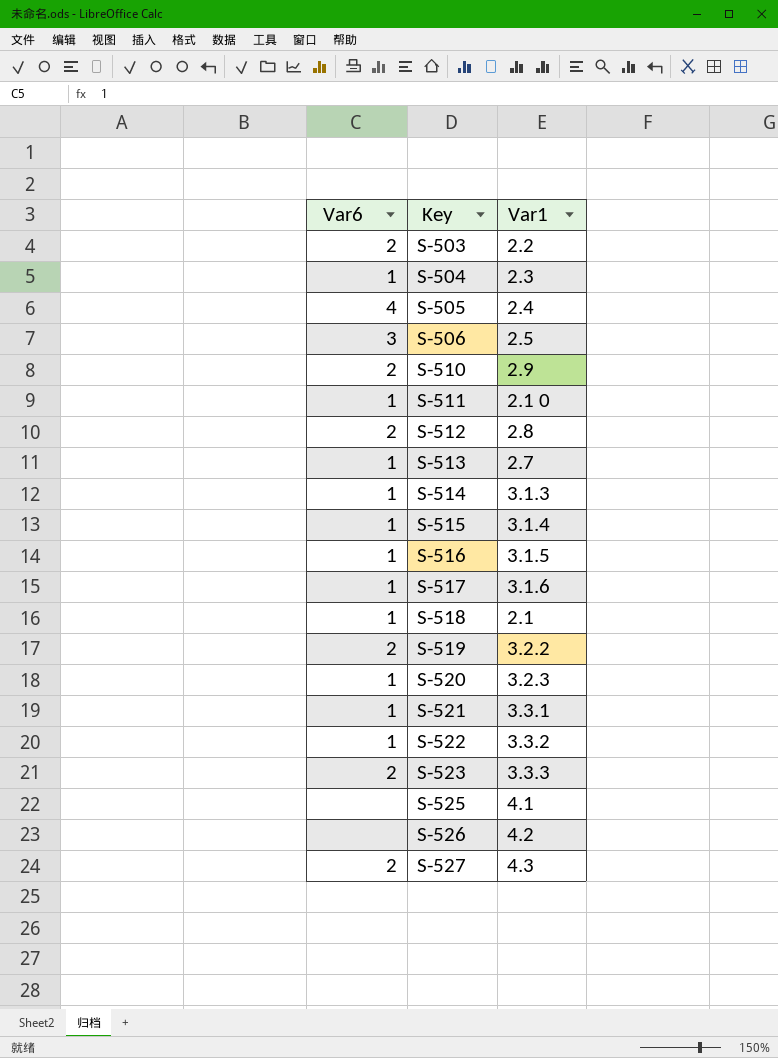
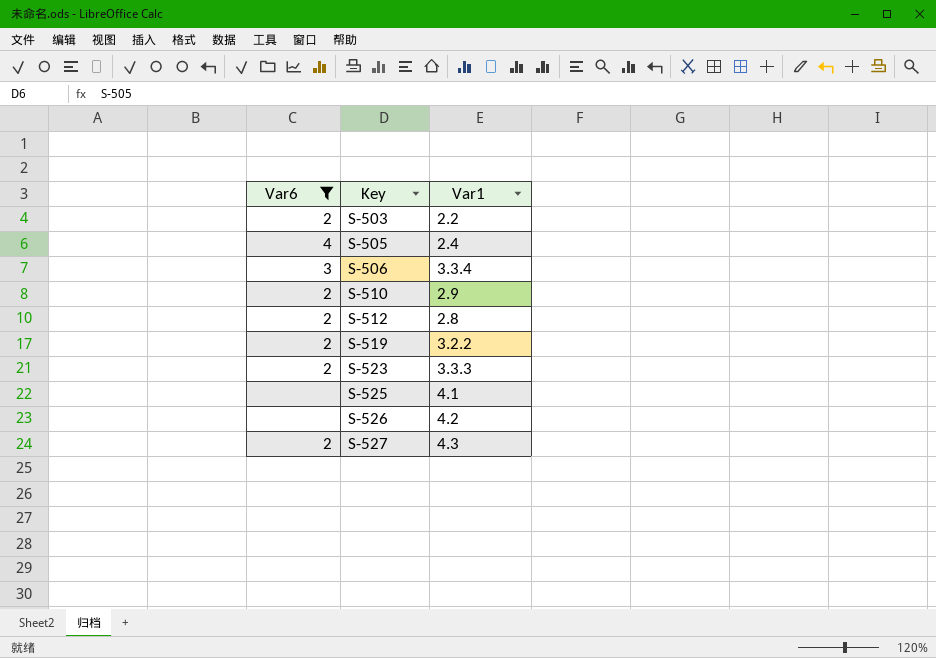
filter: none -> Var6 != 1
S-506 | Var1: 2.5 -> 3.3.4

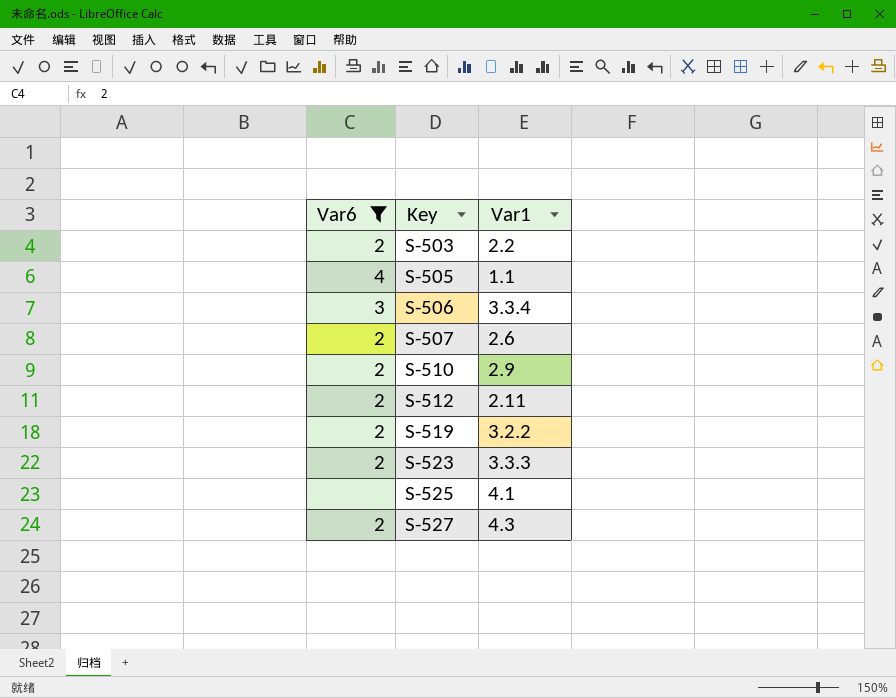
row S-526: none | 4.2 -> none
S-505 | Var1: 2.4 -> 1.1
row S-507: none -> 2 | 2.6
S-512 | Var1: 2.8 -> 2.11

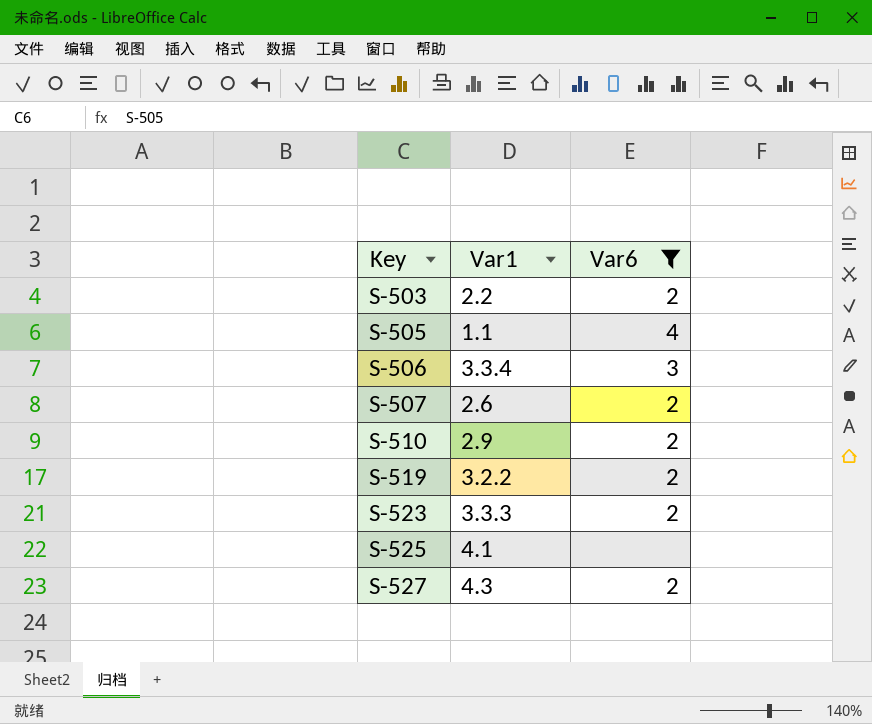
column Var6 | position: 1 -> 3
row S-512: 2 | 2.11 -> none

